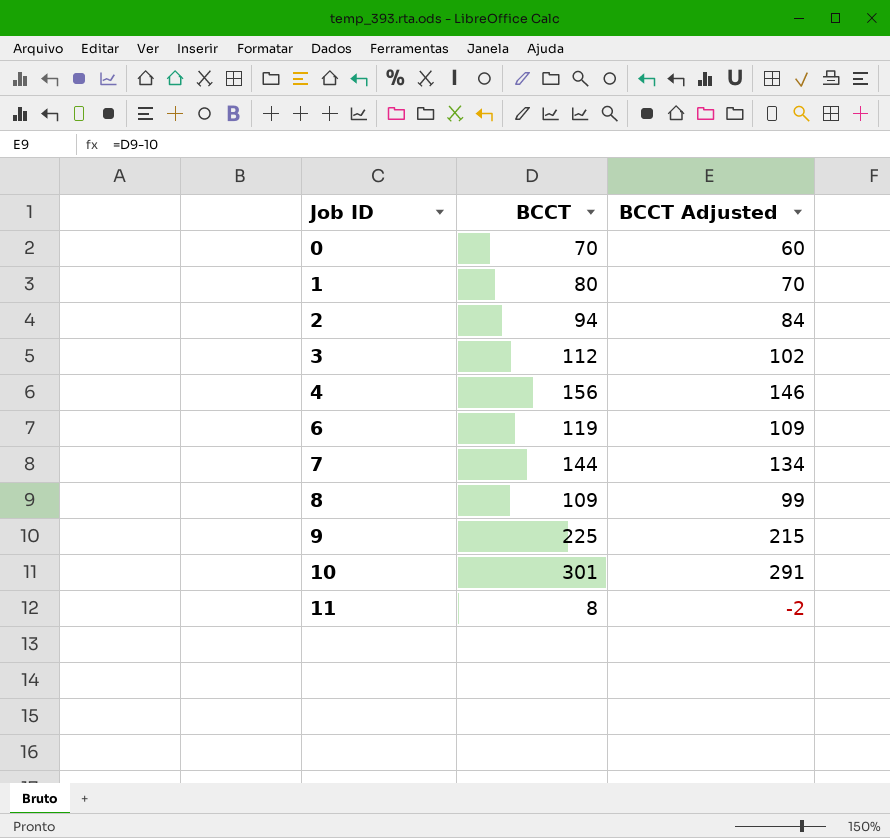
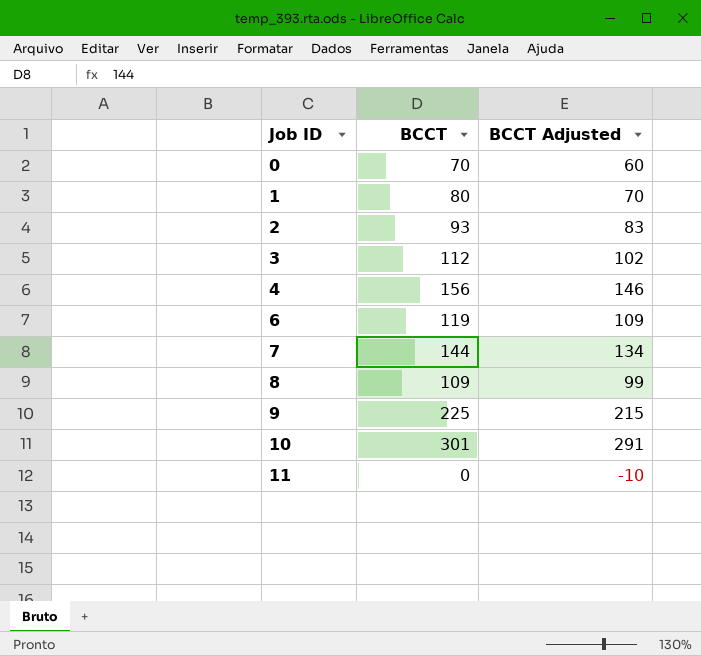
2 | BCCT: 94 -> 93
2 | BCCT Adjusted: 84 -> 83
11 | BCCT: 8 -> 0
11 | BCCT Adjusted: -2 -> -10

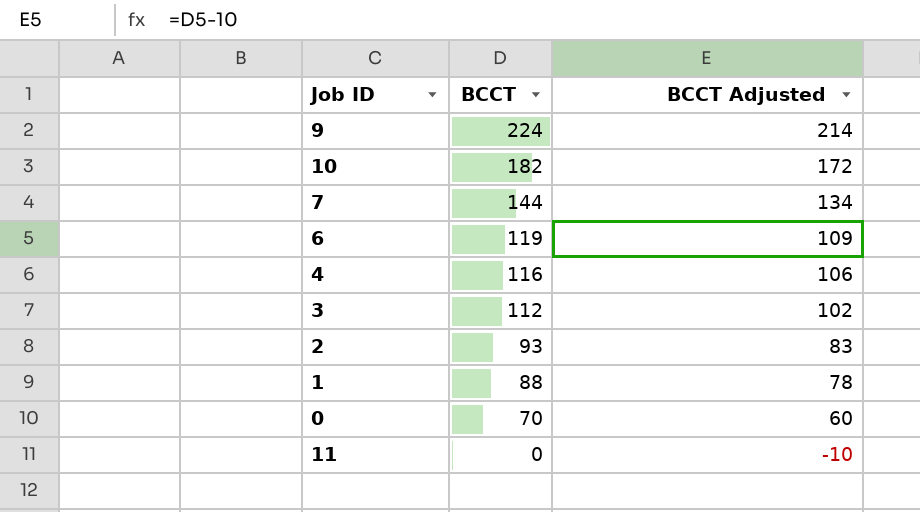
row order: Job ID ascending -> BCCT descending
row 8: 109 | 99 -> none
9 | BCCT: 225 -> 224
9 | BCCT Adjusted: 215 -> 214
10 | BCCT: 301 -> 182
10 | BCCT Adjusted: 291 -> 172
4 | BCCT: 156 -> 116
4 | BCCT Adjusted: 146 -> 106
1 | BCCT: 80 -> 88
1 | BCCT Adjusted: 70 -> 78

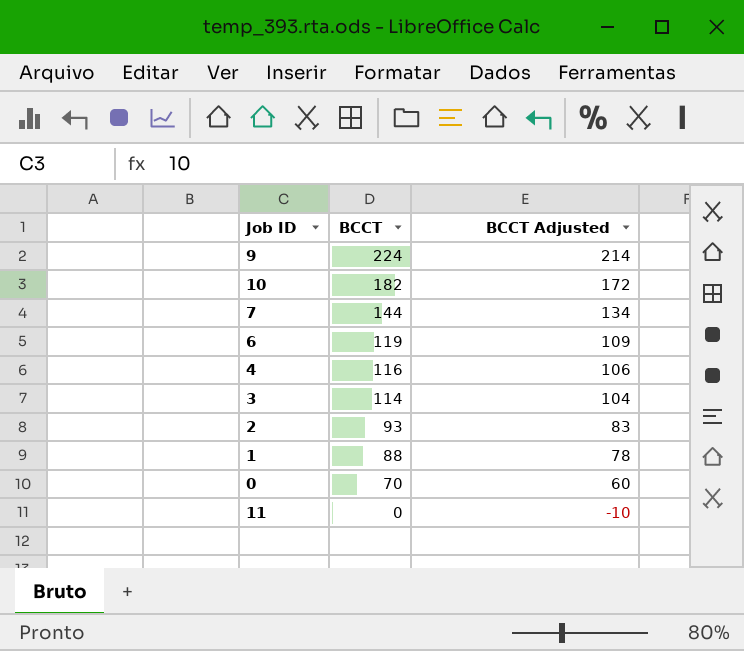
3 | BCCT: 112 -> 114
3 | BCCT Adjusted: 102 -> 104

